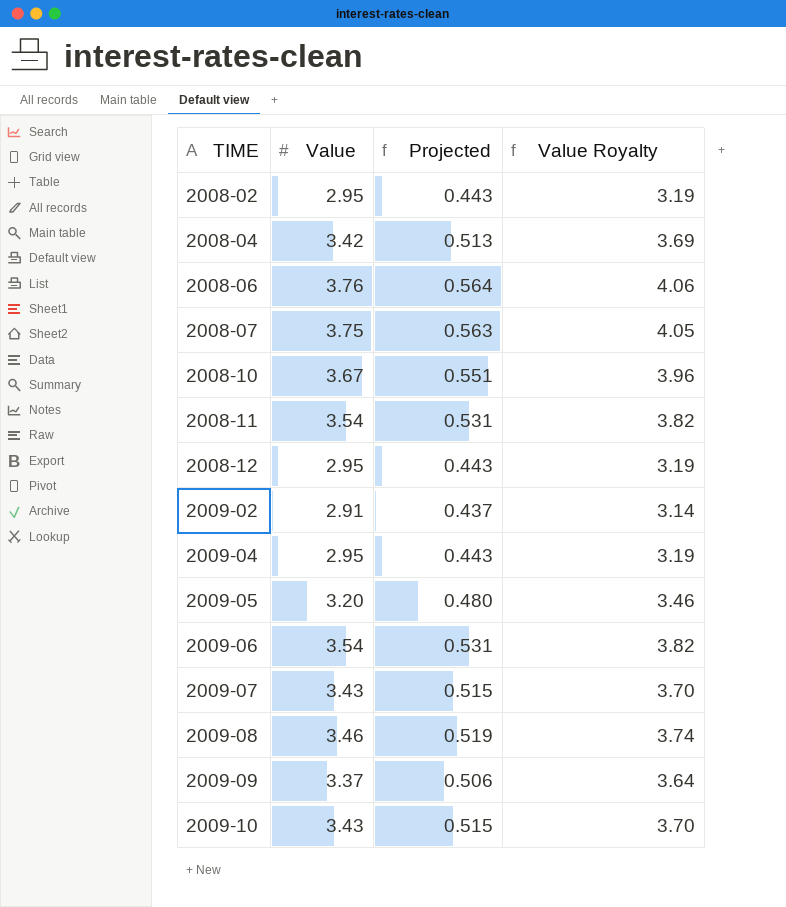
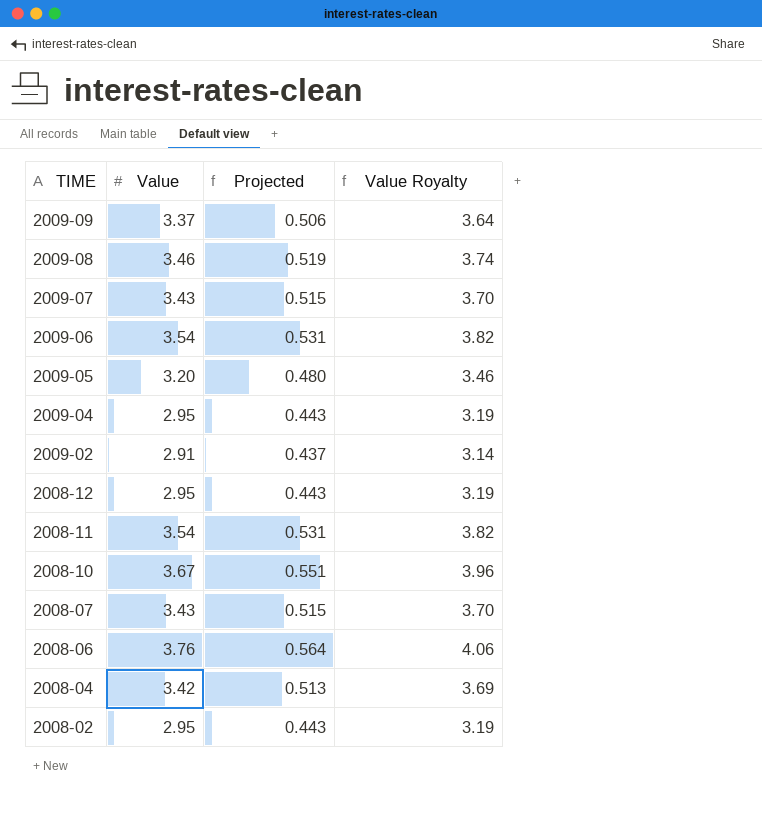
row order: TIME ascending -> TIME descending
row 2009-10: 3.43 | 0.515 | 3.70 -> none
2008-07 | Value: 3.75 -> 3.43
2008-07 | Projected: 0.563 -> 0.515
2008-07 | Value Royalty: 4.05 -> 3.70

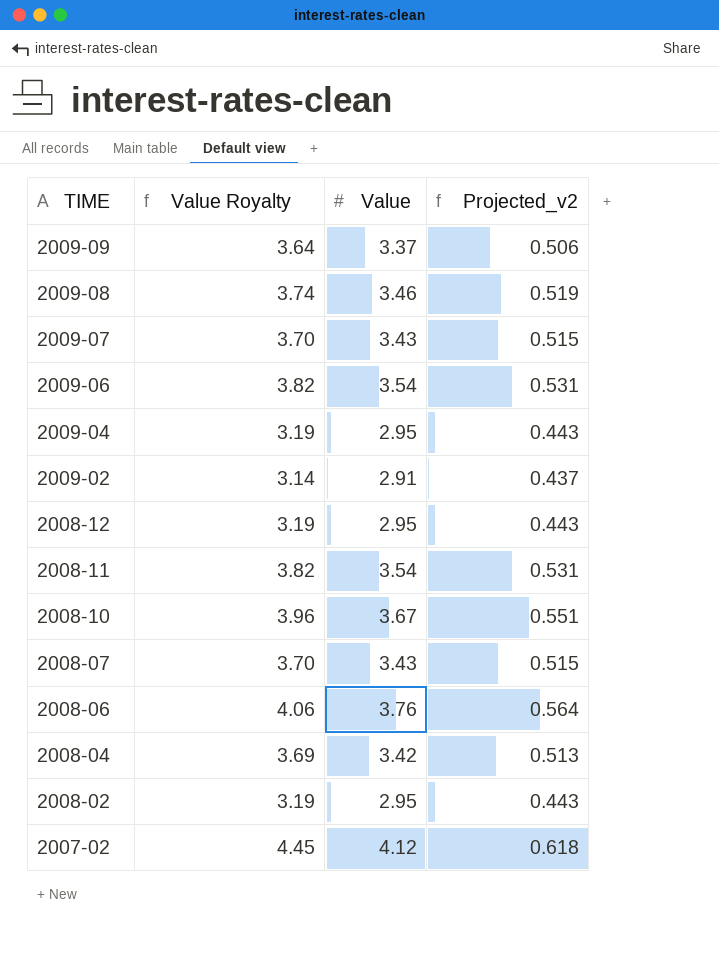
column Value Royalty | position: 4 -> 2
column name: Projected -> Projected_v2
row 2009-05: 3.20 | 0.480 | 3.46 -> none
row 2007-02: none -> 4.45 | 4.12 | 0.618

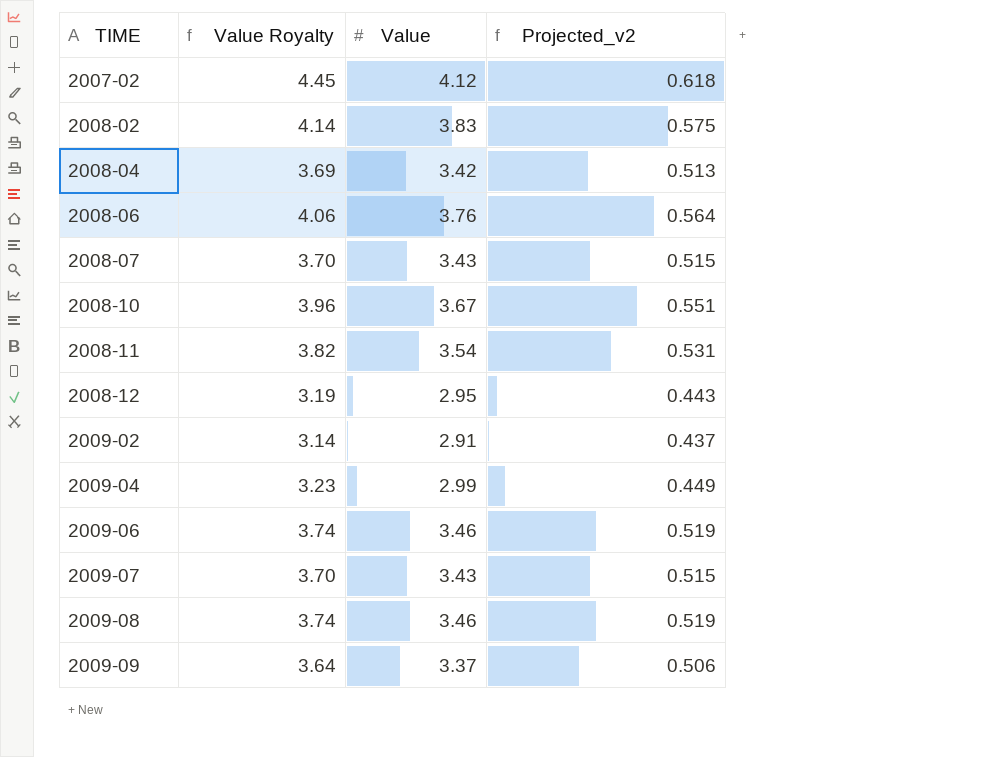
row order: TIME descending -> TIME ascending
2008-02 | Value Royalty: 3.19 -> 4.14
2008-02 | Value: 2.95 -> 3.83
2008-02 | Projected_v2: 0.443 -> 0.575
2009-04 | Value Royalty: 3.19 -> 3.23
2009-04 | Value: 2.95 -> 2.99
2009-04 | Projected_v2: 0.443 -> 0.449
2009-06 | Value Royalty: 3.82 -> 3.74
2009-06 | Value: 3.54 -> 3.46
2009-06 | Projected_v2: 0.531 -> 0.519

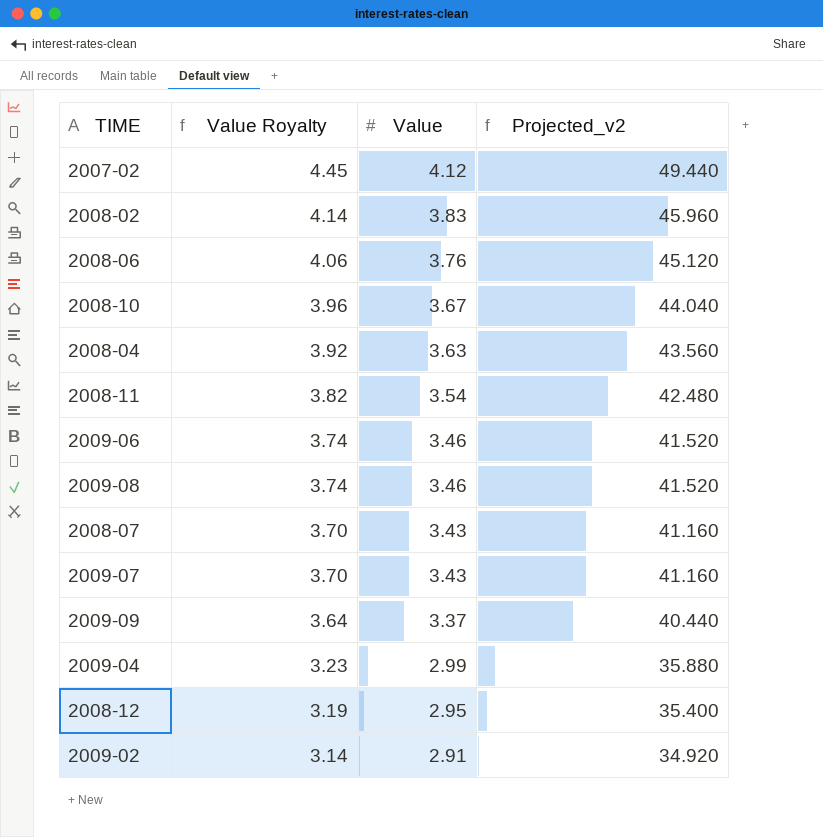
row order: TIME ascending -> Value Royalty descending
column Projected_v2 | formula: [Value] * 0.15 -> [Value] * 12
2008-04 | Value Royalty: 3.69 -> 3.92
2008-04 | Value: 3.42 -> 3.63

